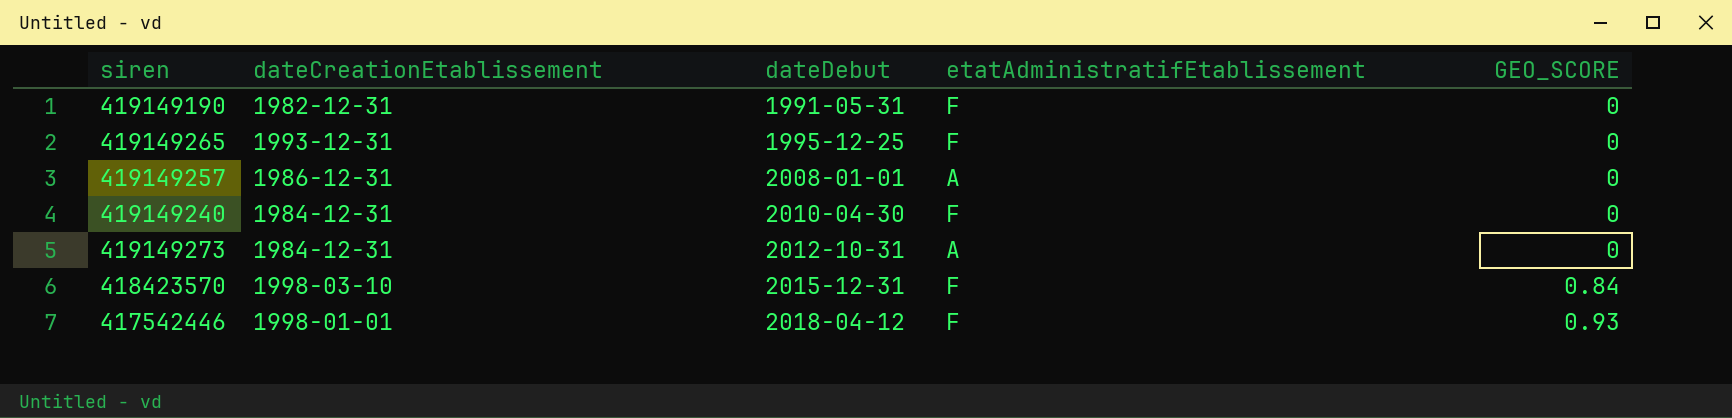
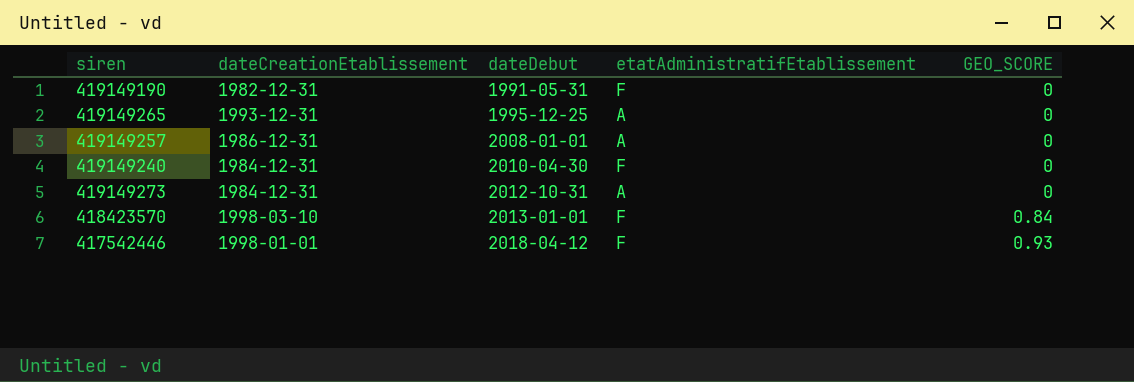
419149265 | etatAdministratifEtablissement: F -> A
418423570 | dateDebut: 2015-12-31 -> 2013-01-01

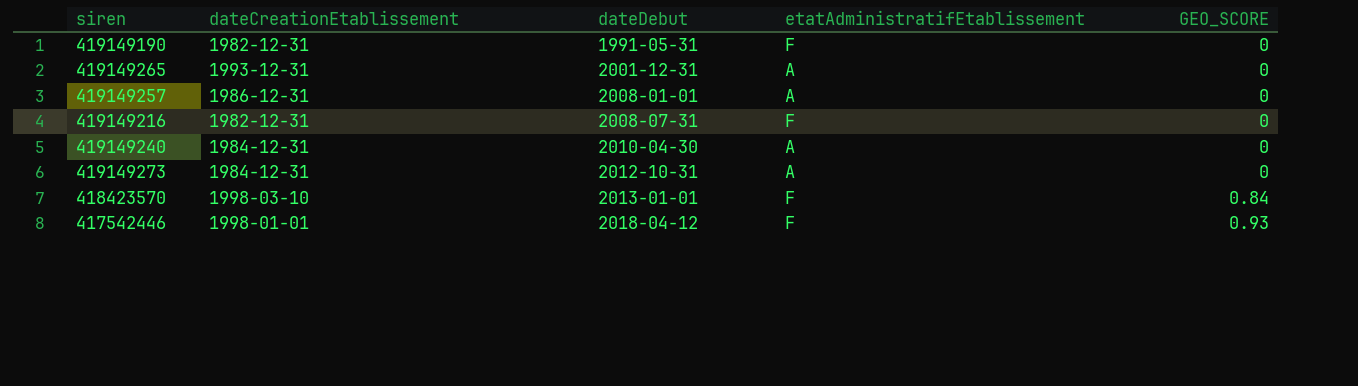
419149265 | dateDebut: 1995-12-25 -> 2001-12-31
row 419149216: none -> 1982-12-31 | 2008-07-31 | F | 0
419149240 | etatAdministratifEtablissement: F -> A

